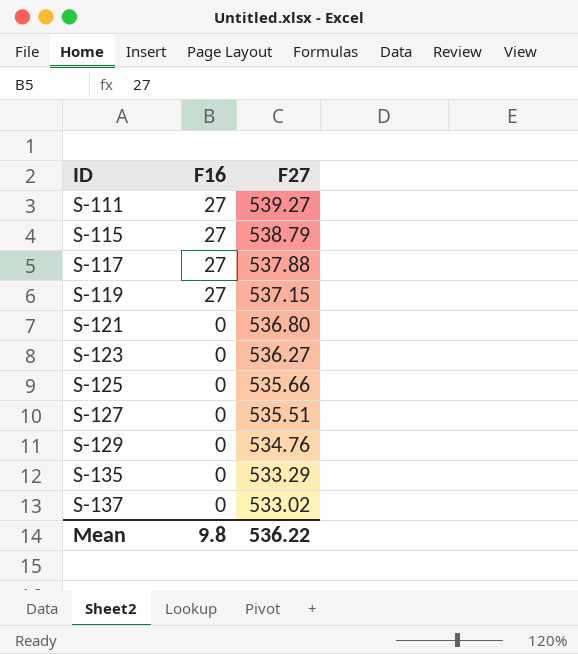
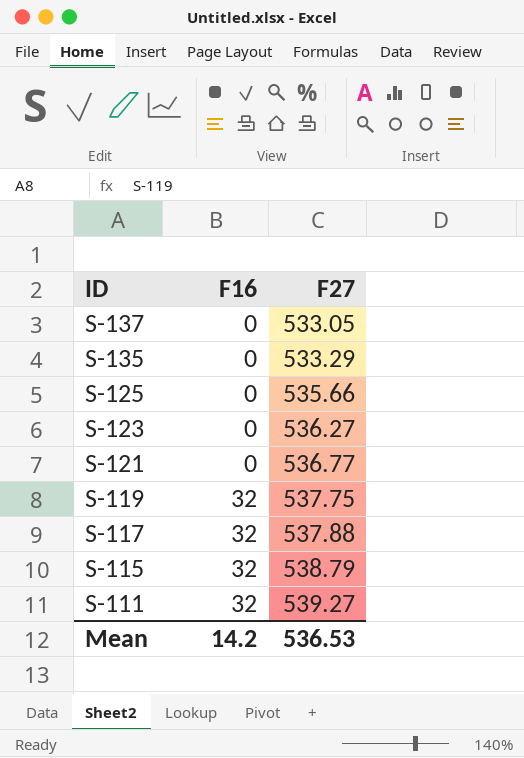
row order: ID ascending -> ID descending
row S-127: 0 | 535.51 -> none
row S-129: 0 | 534.76 -> none
S-137 | F27: 533.02 -> 533.05
S-121 | F27: 536.80 -> 536.77
S-119 | F16: 27 -> 32
S-119 | F27: 537.15 -> 537.75
S-117 | F16: 27 -> 32
S-115 | F16: 27 -> 32
S-111 | F16: 27 -> 32
Mean | F16: 9.8 -> 14.2
Mean | F27: 536.22 -> 536.53

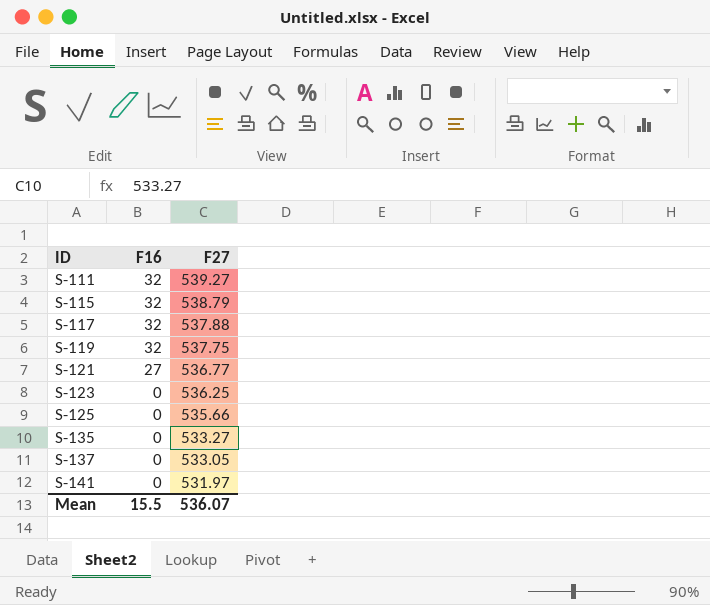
row order: ID descending -> ID ascending
S-121 | F16: 0 -> 27
S-123 | F27: 536.27 -> 536.25
S-135 | F27: 533.29 -> 533.27
row S-141: none -> 0 | 531.97
Mean | F16: 14.2 -> 15.5
Mean | F27: 536.53 -> 536.07

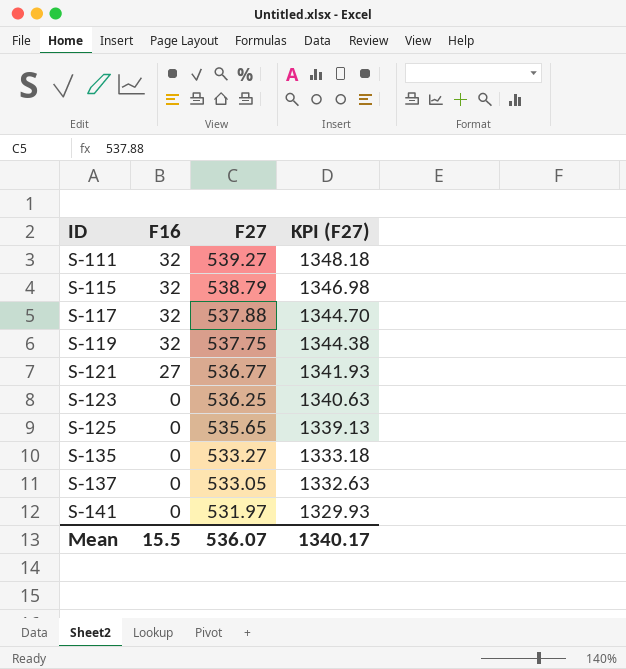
column KPI (F27) | formula: none -> [F27] * 2.5
S-125 | F27: 535.66 -> 535.65

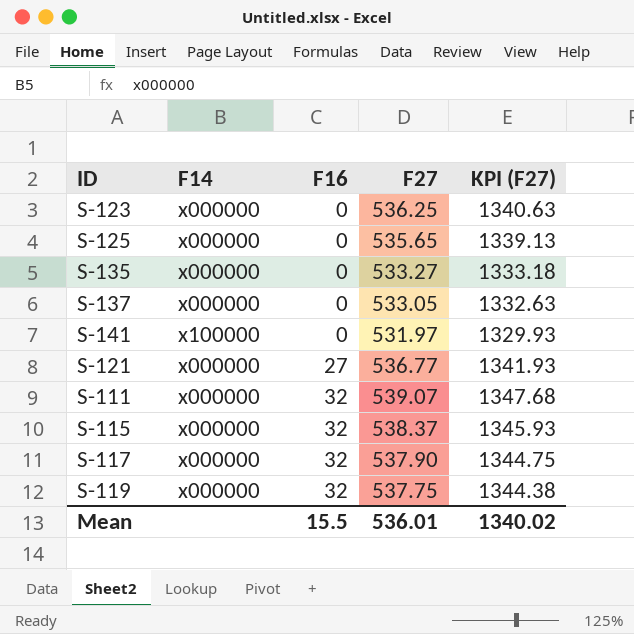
row order: ID ascending -> F16 ascending
column F14 | position: none -> 2
S-111 | F27: 539.27 -> 539.07
S-111 | KPI (F27): 1348.18 -> 1347.68
S-115 | F27: 538.79 -> 538.37
S-115 | KPI (F27): 1346.98 -> 1345.93
S-117 | F27: 537.88 -> 537.90
S-117 | KPI (F27): 1344.70 -> 1344.75
Mean | F27: 536.07 -> 536.01
Mean | KPI (F27): 1340.17 -> 1340.02

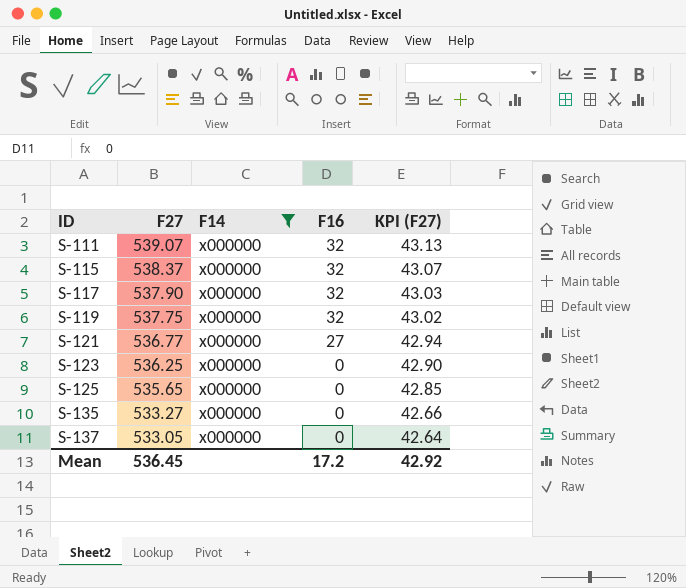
filter: none -> F14 = x000000
row order: F16 ascending -> ID ascending
column F27 | position: 4 -> 2
column KPI (F27) | formula: [F27] * 2.5 -> [F27] * 0.08
Mean | F27: 536.01 -> 536.45
Mean | F16: 15.5 -> 17.2
Mean | KPI (F27): 1340.02 -> 42.92

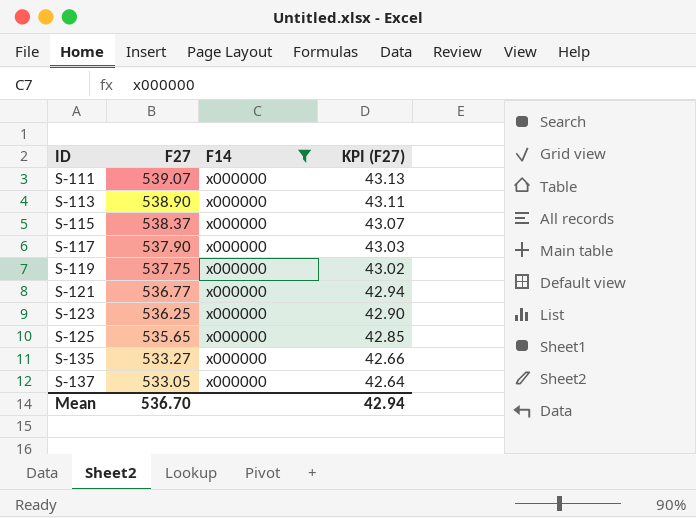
column F16 | position: 4 -> none
row S-113: none -> 538.90 | x000000 | 43.11
Mean | F27: 536.45 -> 536.70
Mean | KPI (F27): 42.92 -> 42.94

